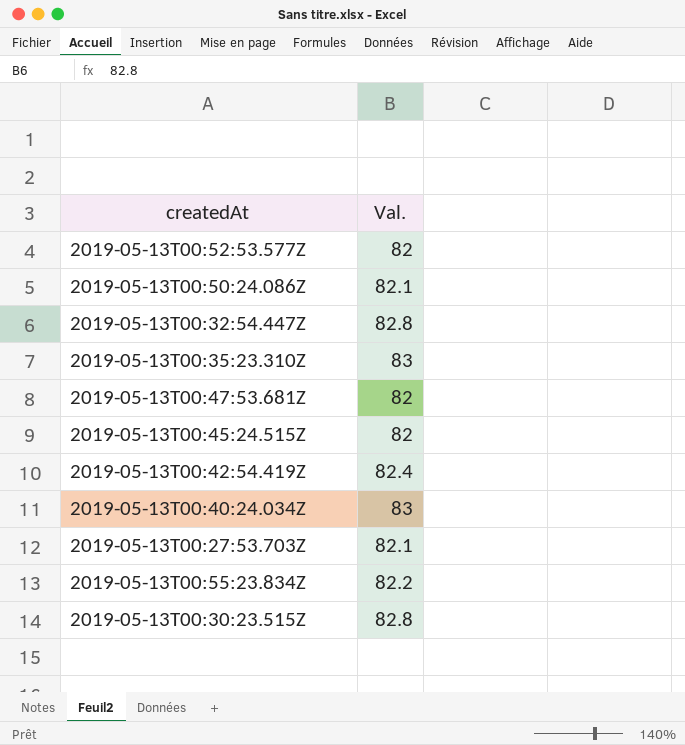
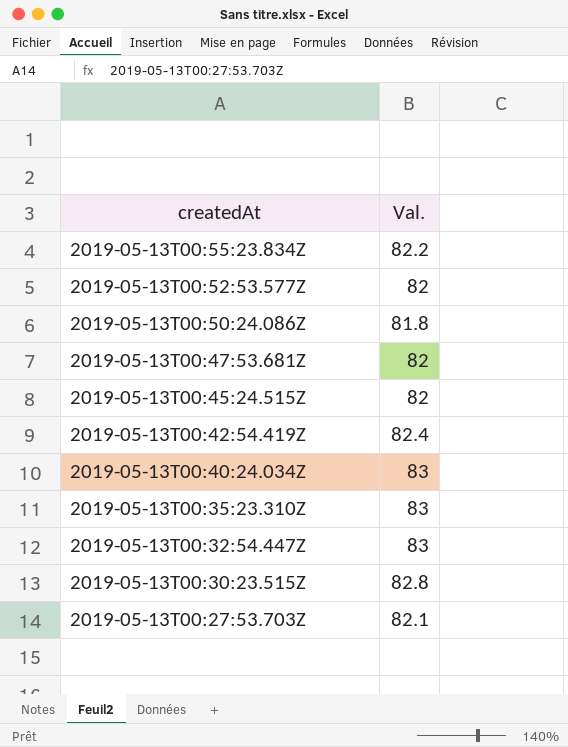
row order: none -> createdAt descending
2019-05-13T00:50:24.086Z | Val.: 82.1 -> 81.8
2019-05-13T00:32:54.447Z | Val.: 82.8 -> 83

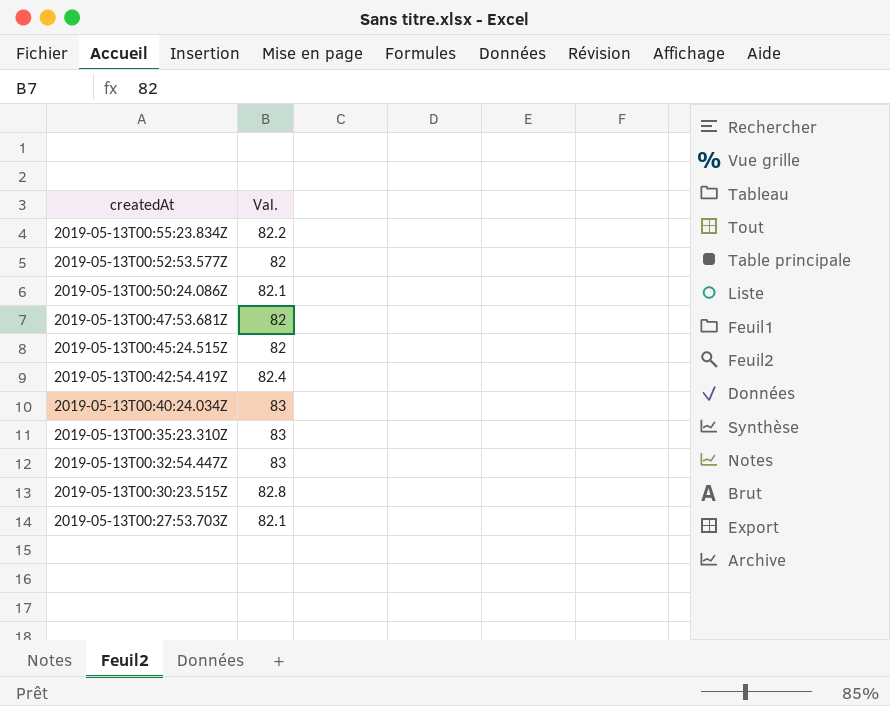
2019-05-13T00:50:24.086Z | Val.: 81.8 -> 82.1

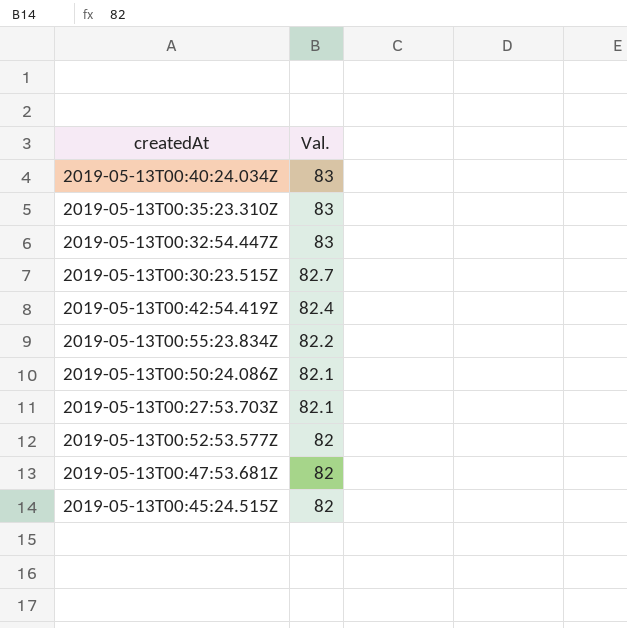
row order: createdAt descending -> Val. descending
2019-05-13T00:30:23.515Z | Val.: 82.8 -> 82.7

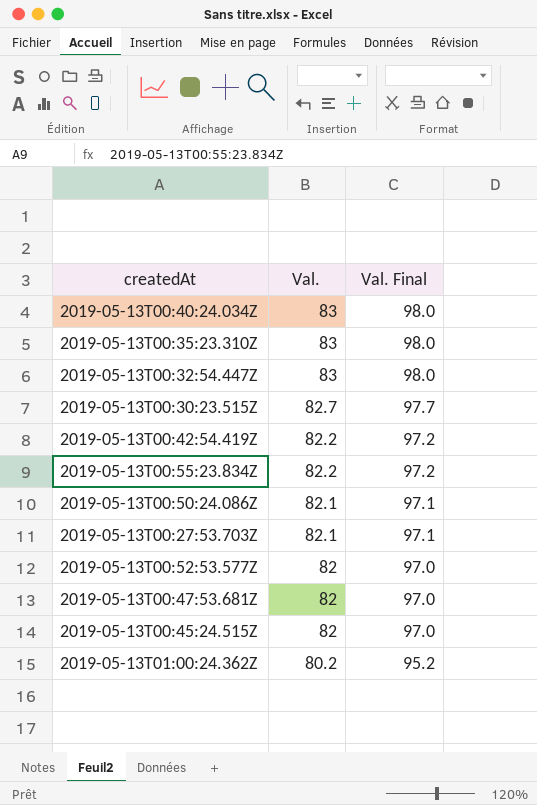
column Val. Final | formula: none -> [Val.] + 15
2019-05-13T00:42:54.419Z | Val.: 82.4 -> 82.2
row 2019-05-13T01:00:24.362Z: none -> 80.2 | 95.2

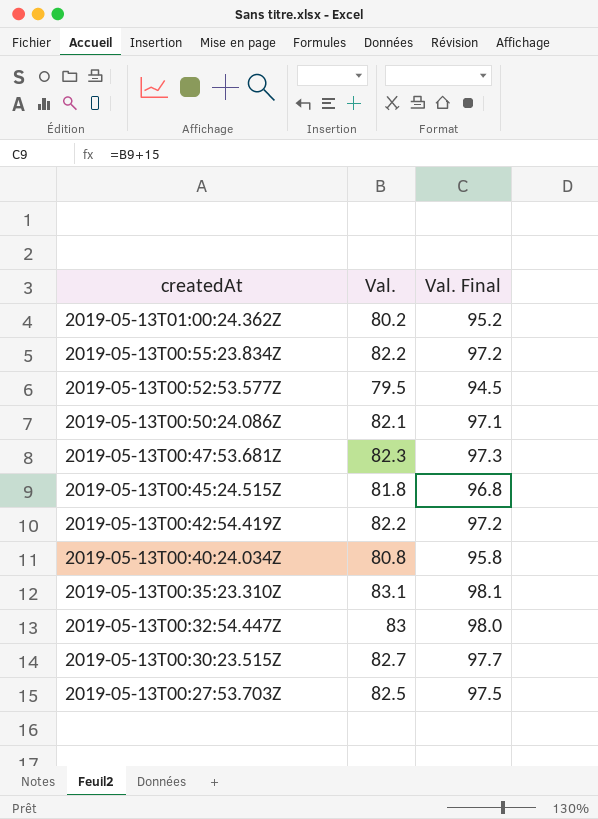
row order: Val. descending -> createdAt descending
2019-05-13T00:52:53.577Z | Val.: 82 -> 79.5
2019-05-13T00:52:53.577Z | Val. Final: 97.0 -> 94.5
2019-05-13T00:47:53.681Z | Val.: 82 -> 82.3
2019-05-13T00:47:53.681Z | Val. Final: 97.0 -> 97.3
2019-05-13T00:45:24.515Z | Val.: 82 -> 81.8
2019-05-13T00:45:24.515Z | Val. Final: 97.0 -> 96.8
2019-05-13T00:40:24.034Z | Val.: 83 -> 80.8
2019-05-13T00:40:24.034Z | Val. Final: 98.0 -> 95.8
2019-05-13T00:35:23.310Z | Val.: 83 -> 83.1
2019-05-13T00:35:23.310Z | Val. Final: 98.0 -> 98.1
2019-05-13T00:27:53.703Z | Val.: 82.1 -> 82.5
2019-05-13T00:27:53.703Z | Val. Final: 97.1 -> 97.5

